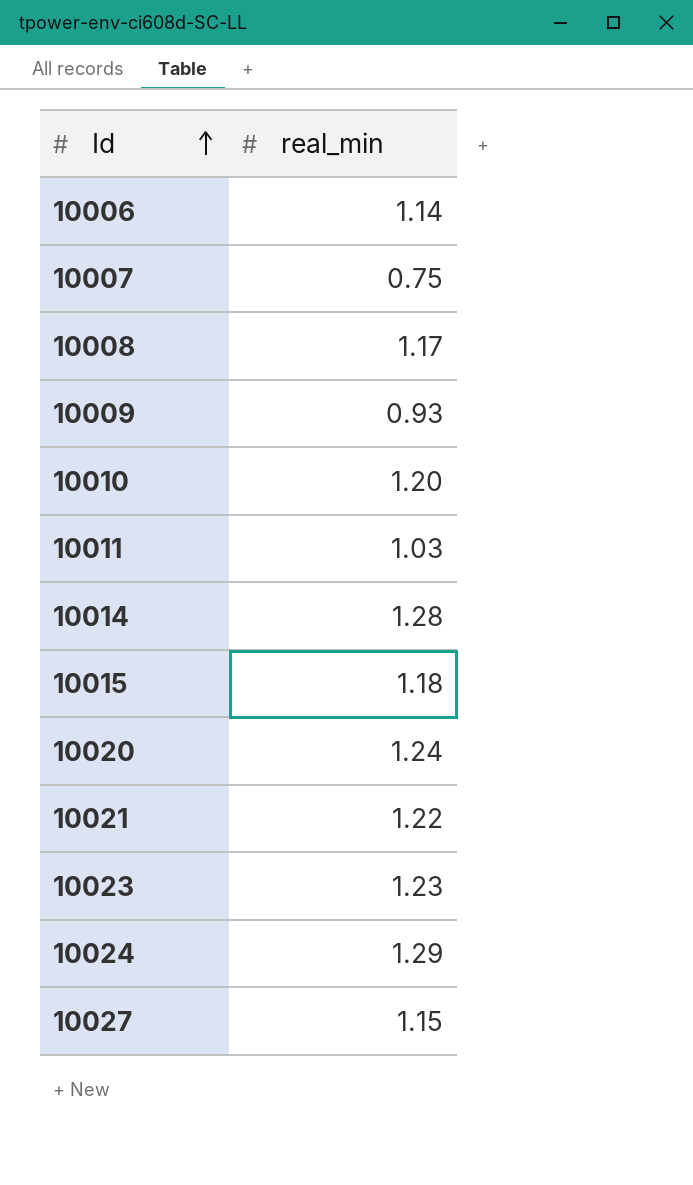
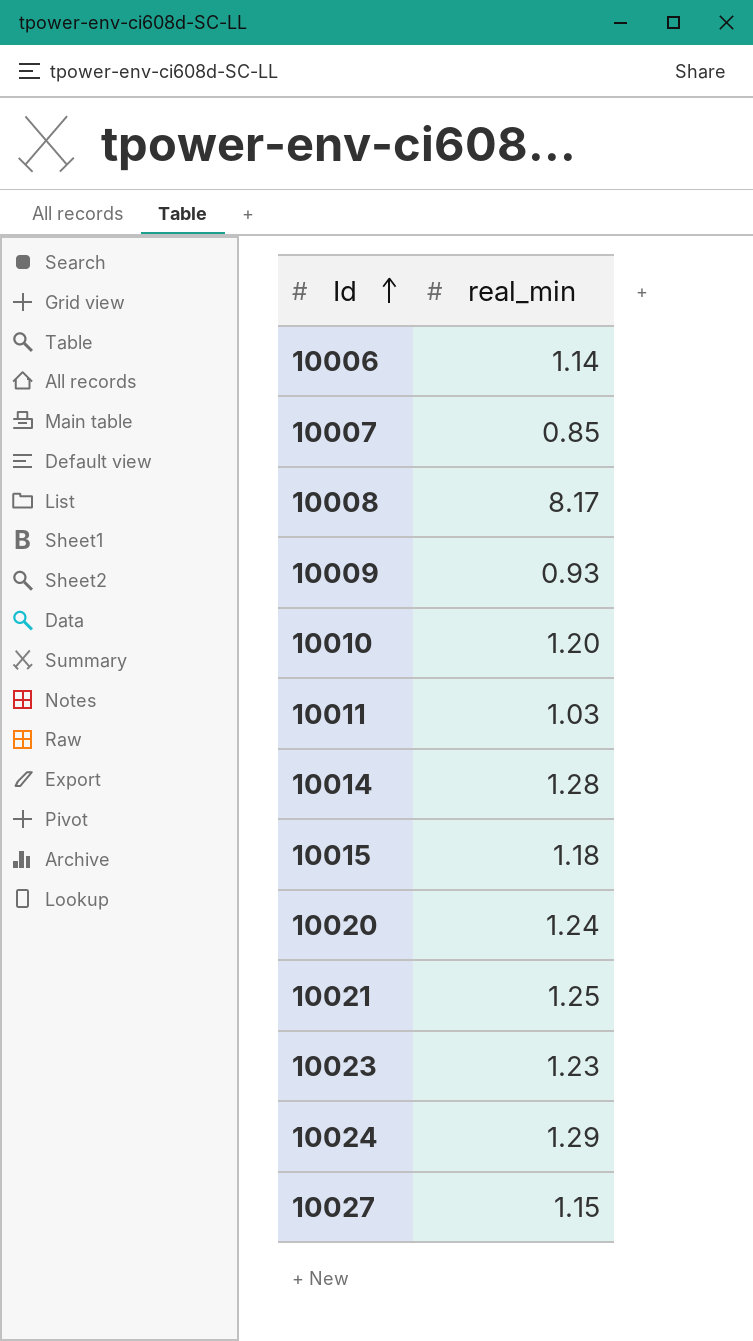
10007 | real_min: 0.75 -> 0.85
10008 | real_min: 1.17 -> 8.17
10021 | real_min: 1.22 -> 1.25

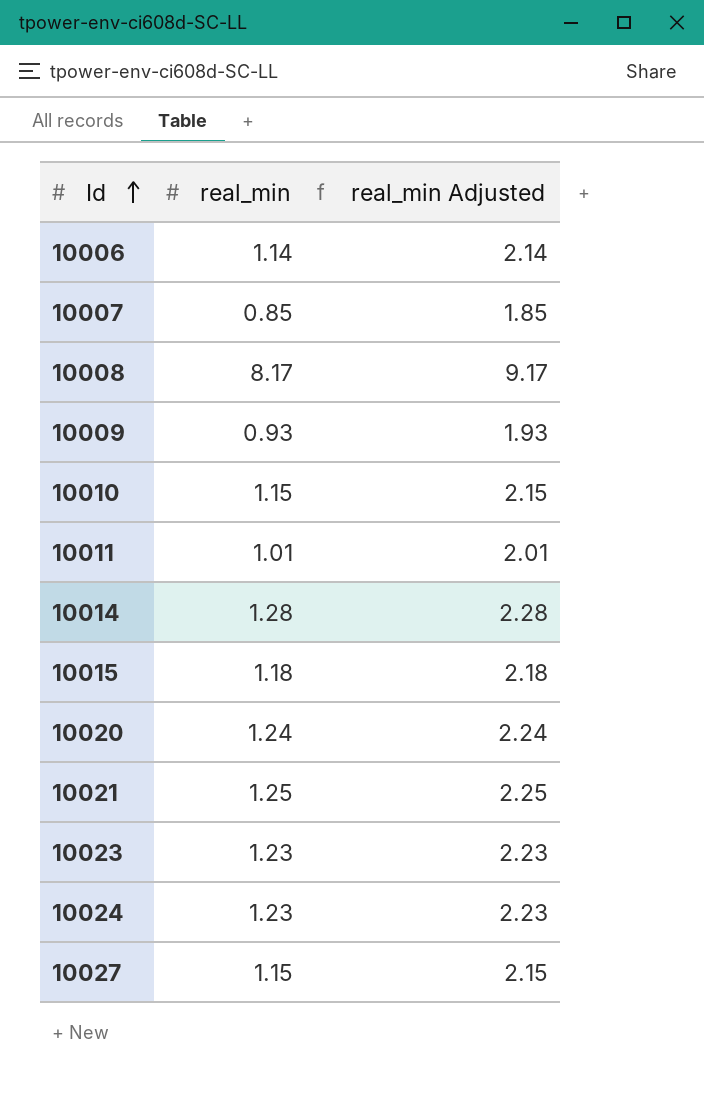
column real_min Adjusted | formula: none -> [real_min] + 1
10010 | real_min: 1.20 -> 1.15
10011 | real_min: 1.03 -> 1.01
10024 | real_min: 1.29 -> 1.23

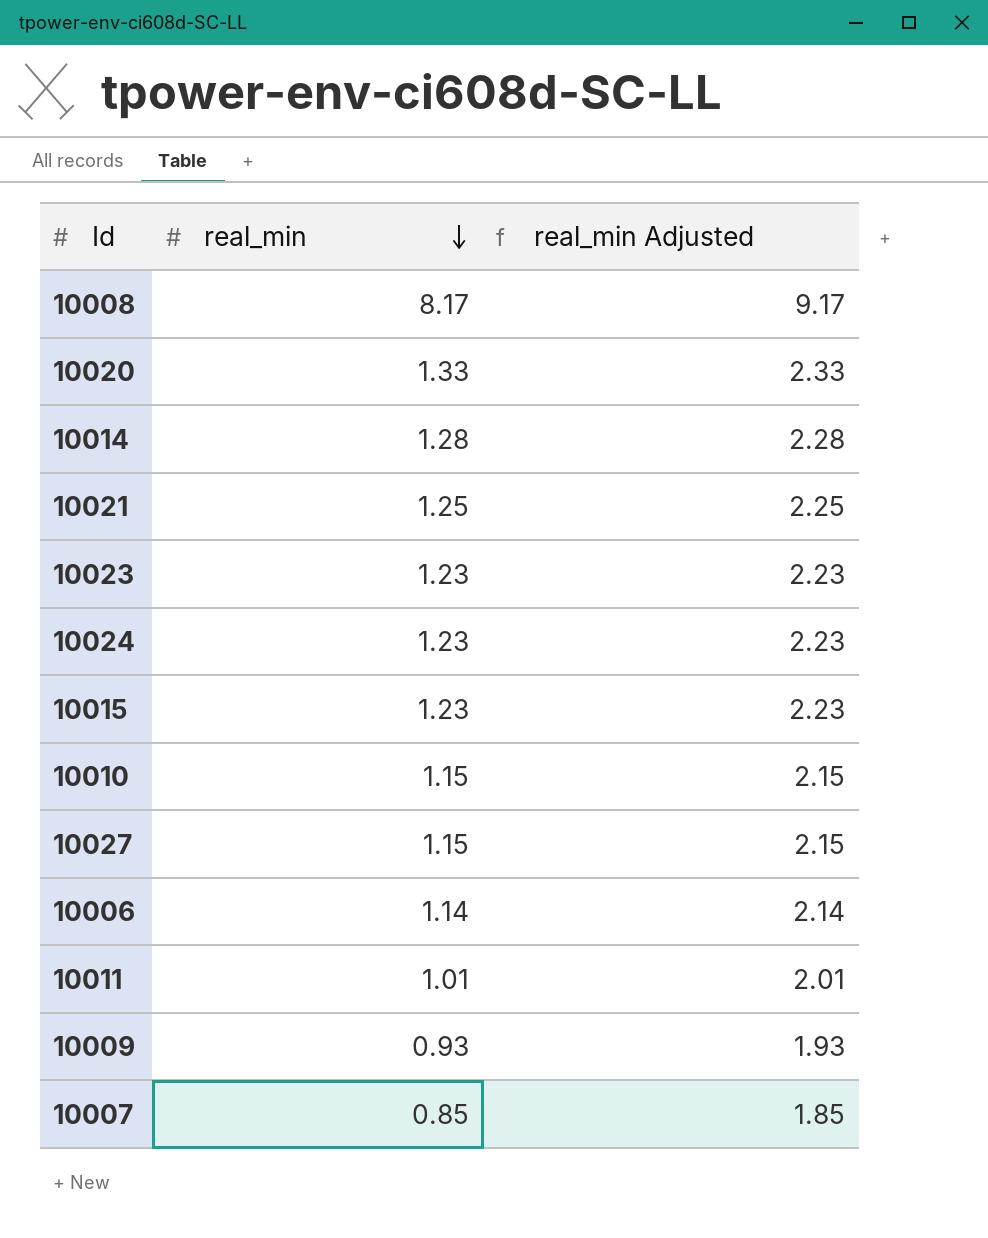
row order: Id ascending -> real_min descending
10020 | real_min: 1.24 -> 1.33
10020 | real_min Adjusted: 2.24 -> 2.33
10015 | real_min: 1.18 -> 1.23
10015 | real_min Adjusted: 2.18 -> 2.23

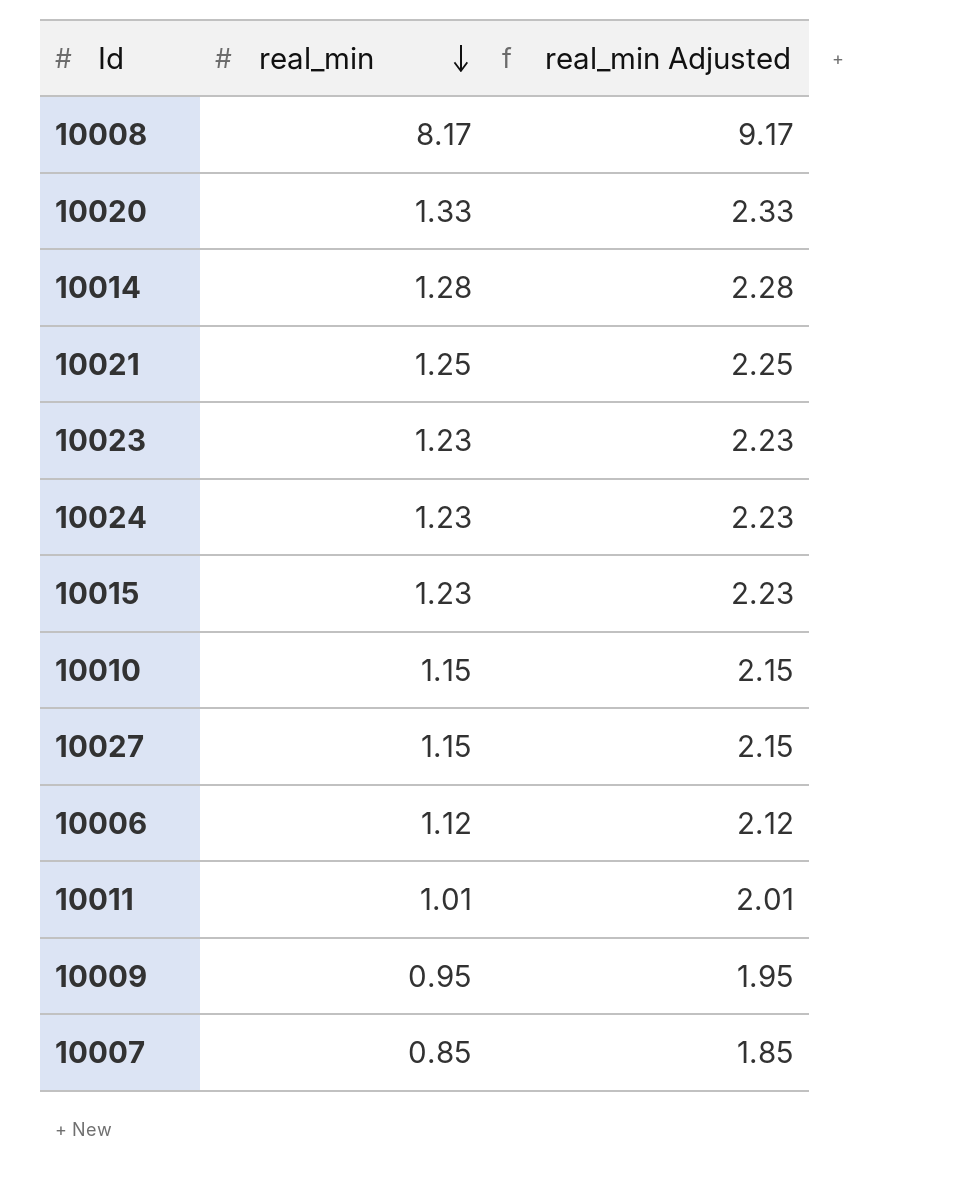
10006 | real_min: 1.14 -> 1.12
10006 | real_min Adjusted: 2.14 -> 2.12
10009 | real_min: 0.93 -> 0.95
10009 | real_min Adjusted: 1.93 -> 1.95

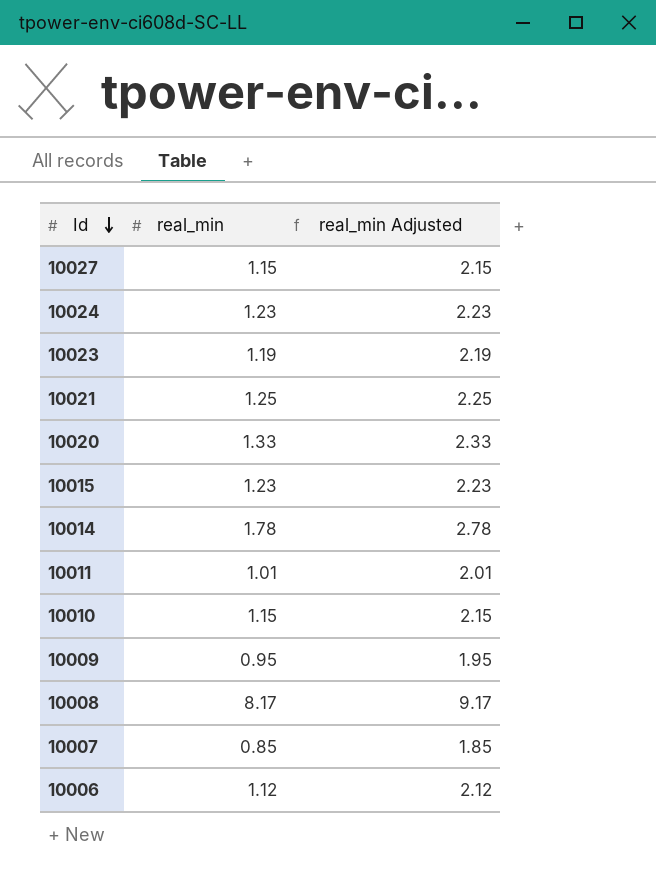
row order: real_min descending -> Id descending
10023 | real_min: 1.23 -> 1.19
10023 | real_min Adjusted: 2.23 -> 2.19
10014 | real_min: 1.28 -> 1.78
10014 | real_min Adjusted: 2.28 -> 2.78

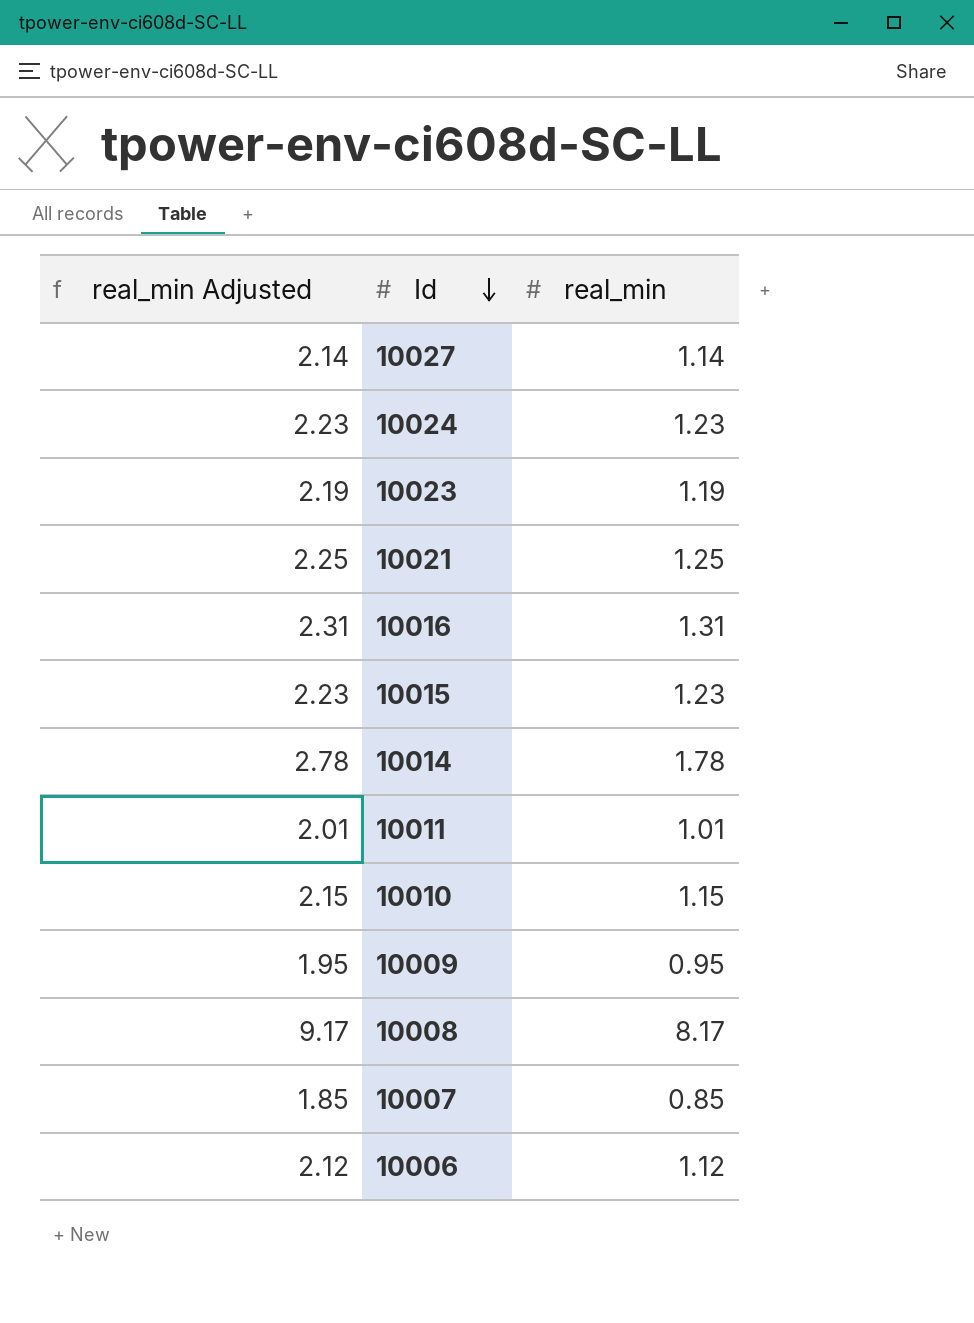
column real_min Adjusted | position: 3 -> 1
row 10020: 1.33 | 2.33 -> none
10027 | real_min Adjusted: 2.15 -> 2.14
10027 | real_min: 1.15 -> 1.14
row 10016: none -> 2.31 | 1.31

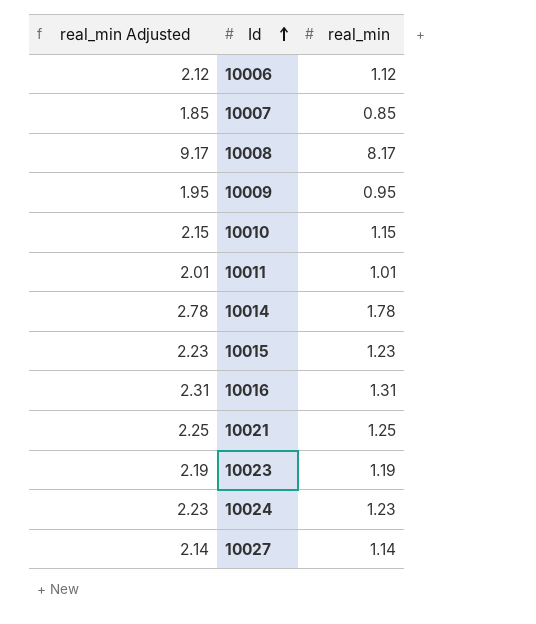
row order: Id descending -> Id ascending

